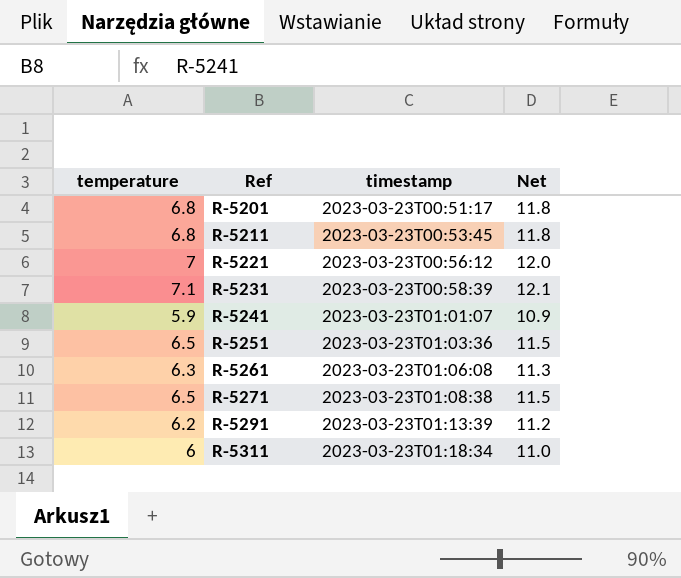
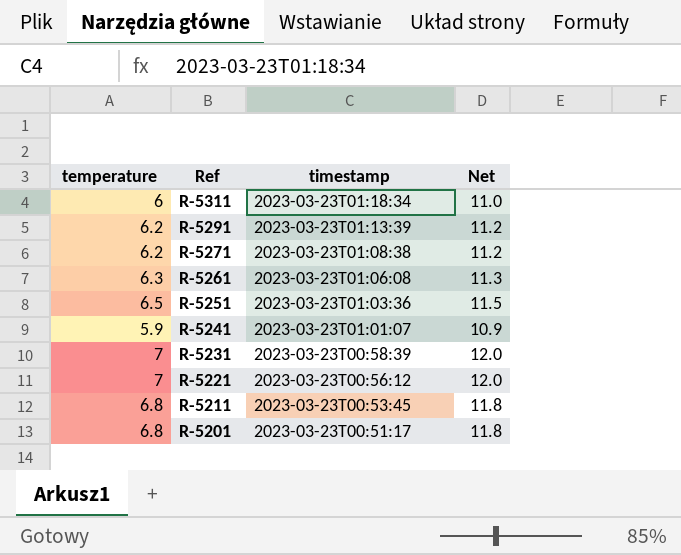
row order: Ref ascending -> Ref descending
R-5271 | temperature: 6.5 -> 6.2
R-5271 | Net: 11.5 -> 11.2
R-5231 | temperature: 7.1 -> 7
R-5231 | Net: 12.1 -> 12.0

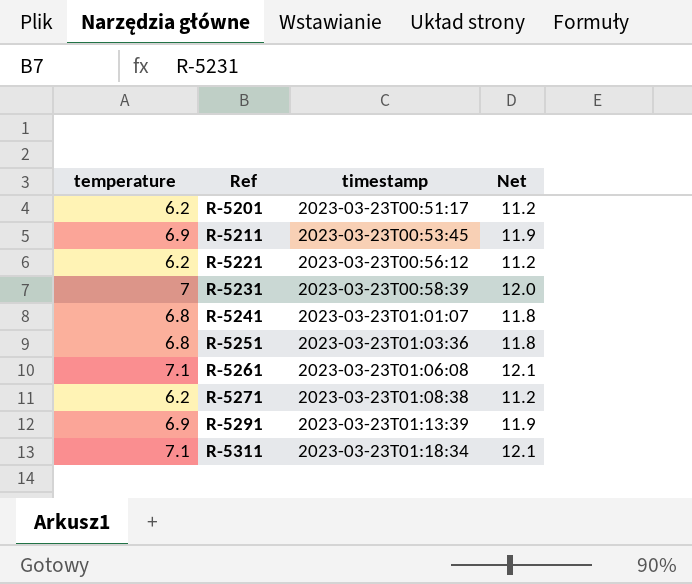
row order: Ref descending -> Ref ascending
R-5201 | temperature: 6.8 -> 6.2
R-5201 | Net: 11.8 -> 11.2
R-5211 | temperature: 6.8 -> 6.9
R-5211 | Net: 11.8 -> 11.9
R-5221 | temperature: 7 -> 6.2
R-5221 | Net: 12.0 -> 11.2
R-5241 | temperature: 5.9 -> 6.8
R-5241 | Net: 10.9 -> 11.8
R-5251 | temperature: 6.5 -> 6.8
R-5251 | Net: 11.5 -> 11.8
R-5261 | temperature: 6.3 -> 7.1
R-5261 | Net: 11.3 -> 12.1
R-5291 | temperature: 6.2 -> 6.9
R-5291 | Net: 11.2 -> 11.9
R-5311 | temperature: 6 -> 7.1
R-5311 | Net: 11.0 -> 12.1

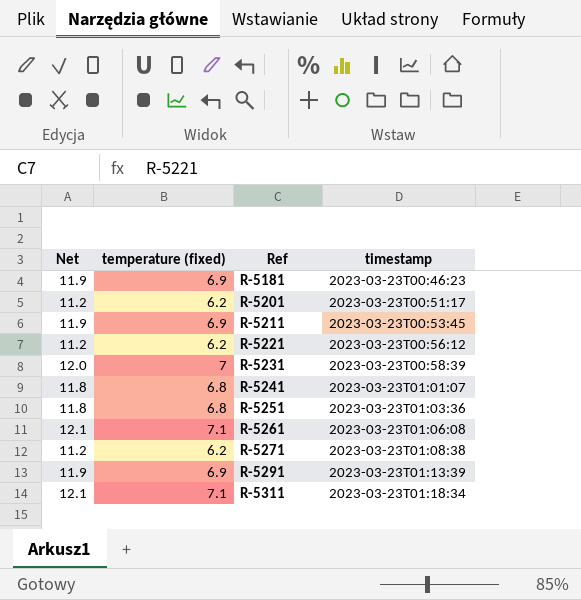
column Net | position: 4 -> 1
column name: temperature -> temperature (fixed)
row R-5181: none -> 11.9 | 6.9 | 2023-03-23T00:46:23

